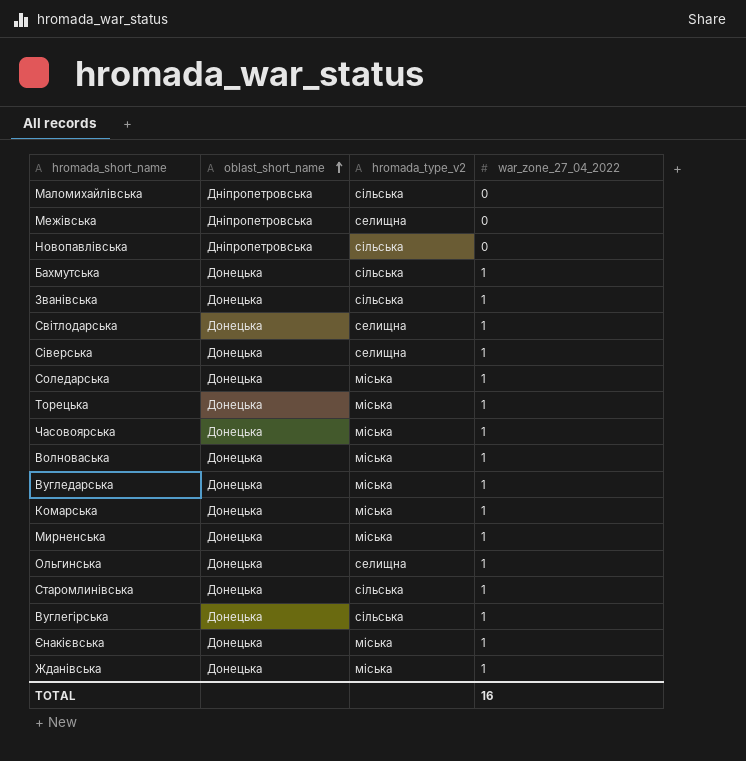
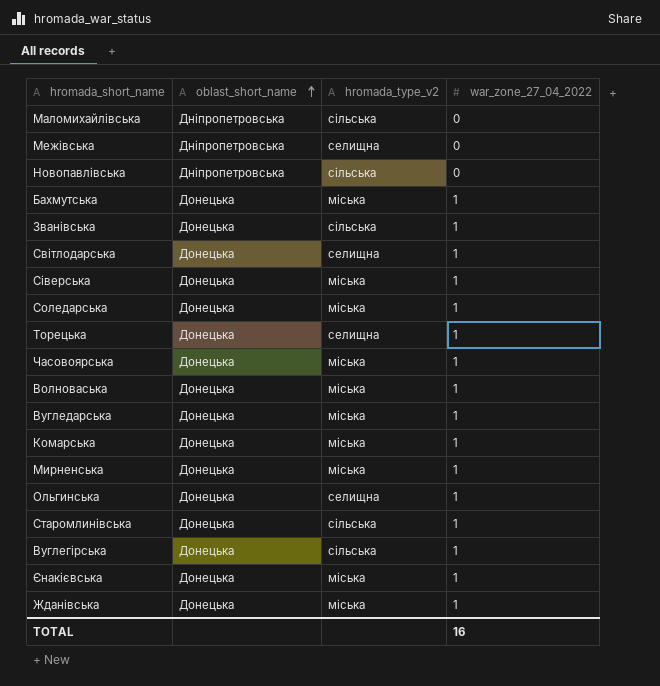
Бахмутська | hromada_type_v2: сільська -> міська
Сіверська | hromada_type_v2: селищна -> міська
Торецька | hromada_type_v2: міська -> селищна

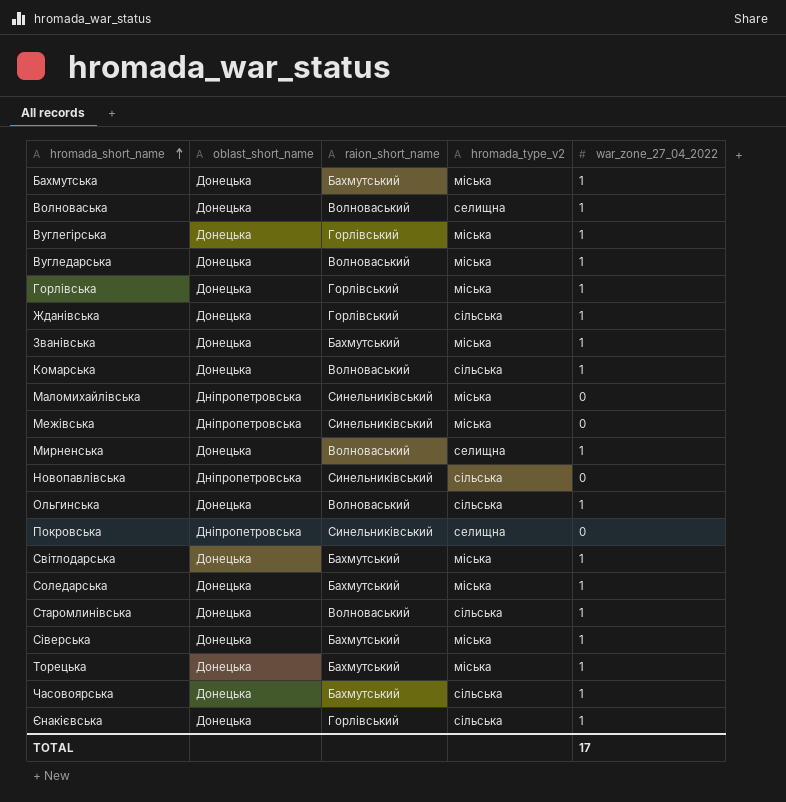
row order: oblast_short_name ascending -> hromada_short_name ascending
column raion_short_name | position: none -> 3
Волноваська | hromada_type_v2: міська -> селищна
Вуглегірська | hromada_type_v2: сільська -> міська
row Горлівська: none -> Донецька | Горлівський | міська | 1
Жданівська | hromada_type_v2: міська -> сільська
Званівська | hromada_type_v2: сільська -> міська
Комарська | hromada_type_v2: міська -> сільська
Маломихайлівська | hromada_type_v2: сільська -> міська
Межівська | hromada_type_v2: селищна -> міська
Мирненська | hromada_type_v2: міська -> селищна
Ольгинська | hromada_type_v2: селищна -> сільська
row Покровська: none -> Дніпропетровська | Синельниківський | селищна | 0
Світлодарська | hromada_type_v2: селищна -> міська
Торецька | hromada_type_v2: селищна -> міська
Часовоярська | hromada_type_v2: міська -> сільська
Єнакієвська | hromada_type_v2: міська -> сільська
TOTAL | war_zone_27_04_2022: 16 -> 17

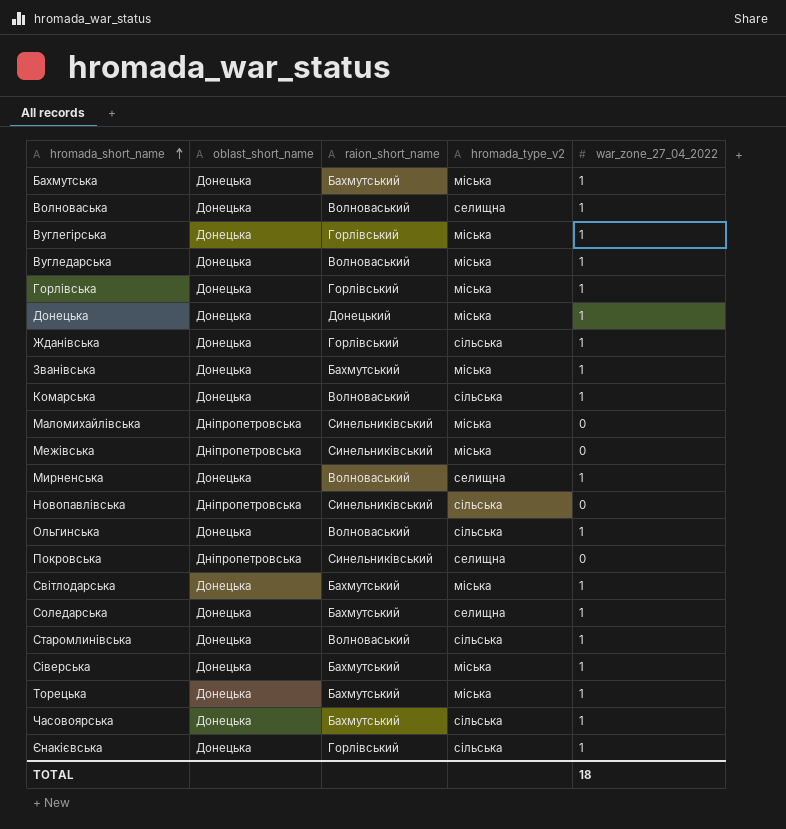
row Донецька: none -> Донецька | Донецький | міська | 1
Соледарська | hromada_type_v2: міська -> селищна
TOTAL | war_zone_27_04_2022: 17 -> 18

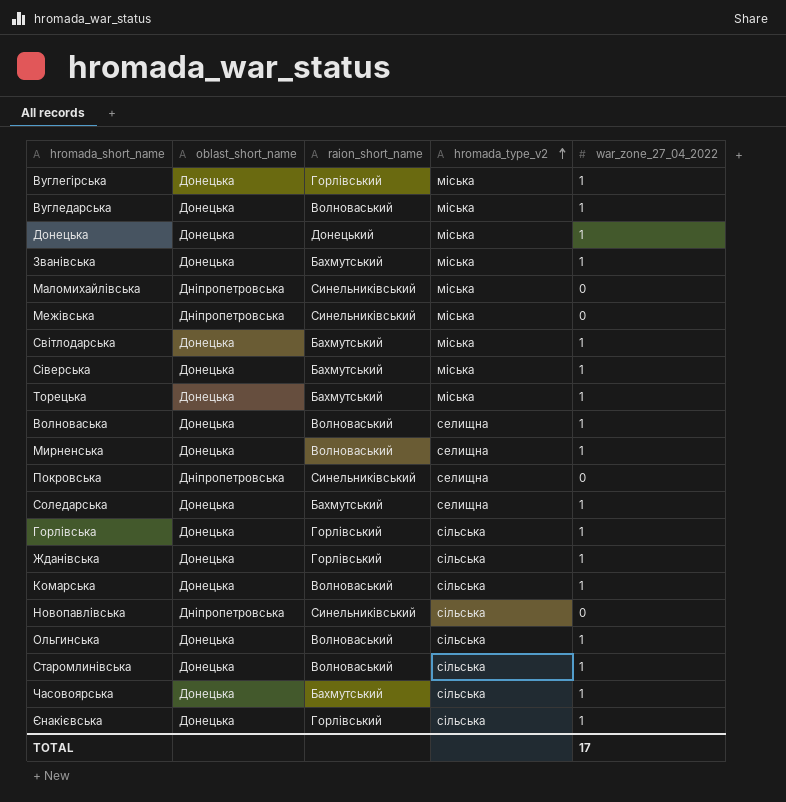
row order: hromada_short_name ascending -> hromada_type_v2 ascending
row Бахмутська: Донецька | Бахмутський | міська | 1 -> none
Горлівська | hromada_type_v2: міська -> сільська
TOTAL | war_zone_27_04_2022: 18 -> 17

